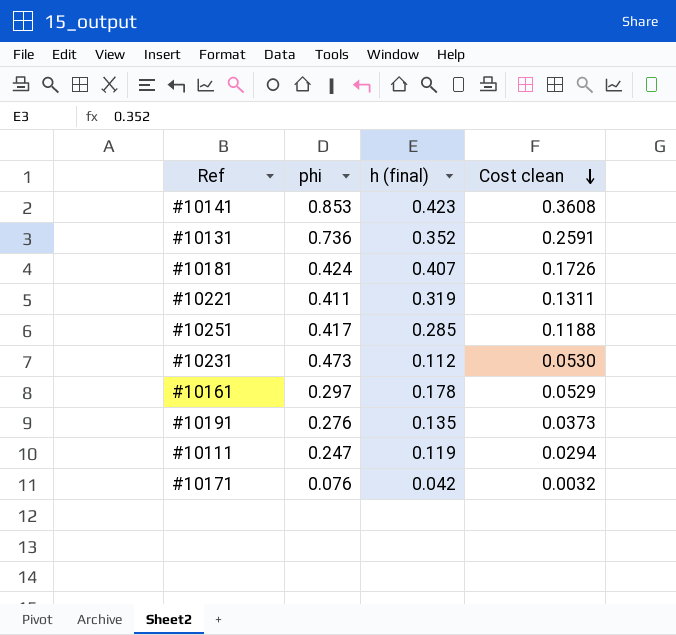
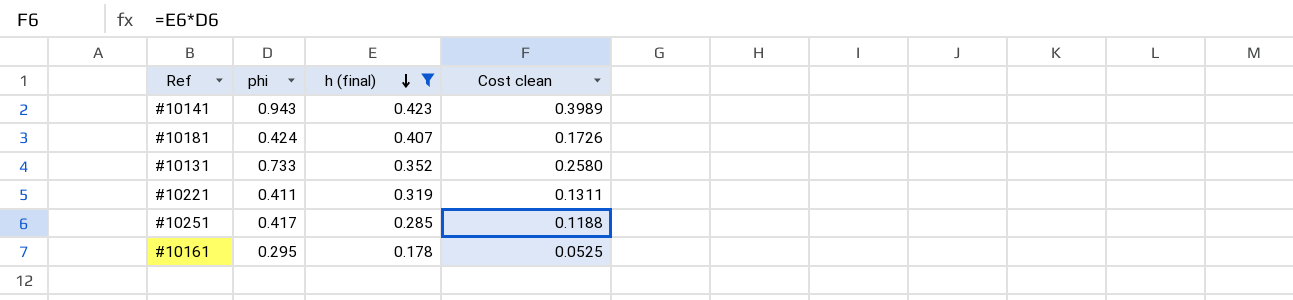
filter: none -> h (final) >= 0.178
row order: Cost clean descending -> h (final) descending
#10141 | phi: 0.853 -> 0.943
#10141 | Cost clean: 0.3608 -> 0.3989
#10131 | phi: 0.736 -> 0.733
#10131 | Cost clean: 0.2591 -> 0.2580
#10161 | phi: 0.297 -> 0.295
#10161 | Cost clean: 0.0529 -> 0.0525

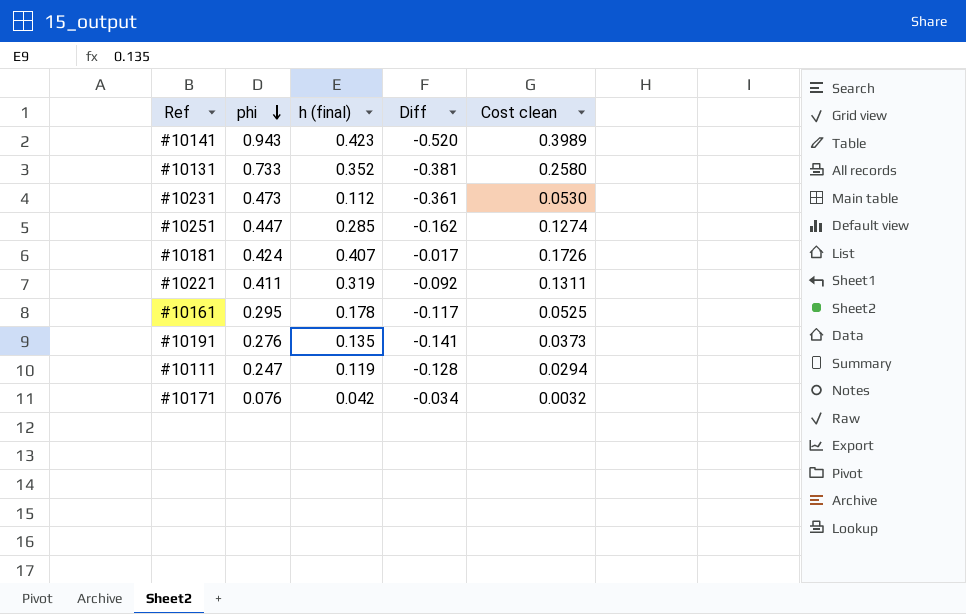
filter: h (final) >= 0.178 -> none
row order: h (final) descending -> phi descending
column Diff | formula: none -> [h (final)] - [phi]
#10251 | phi: 0.417 -> 0.447
#10251 | Cost clean: 0.1188 -> 0.1274

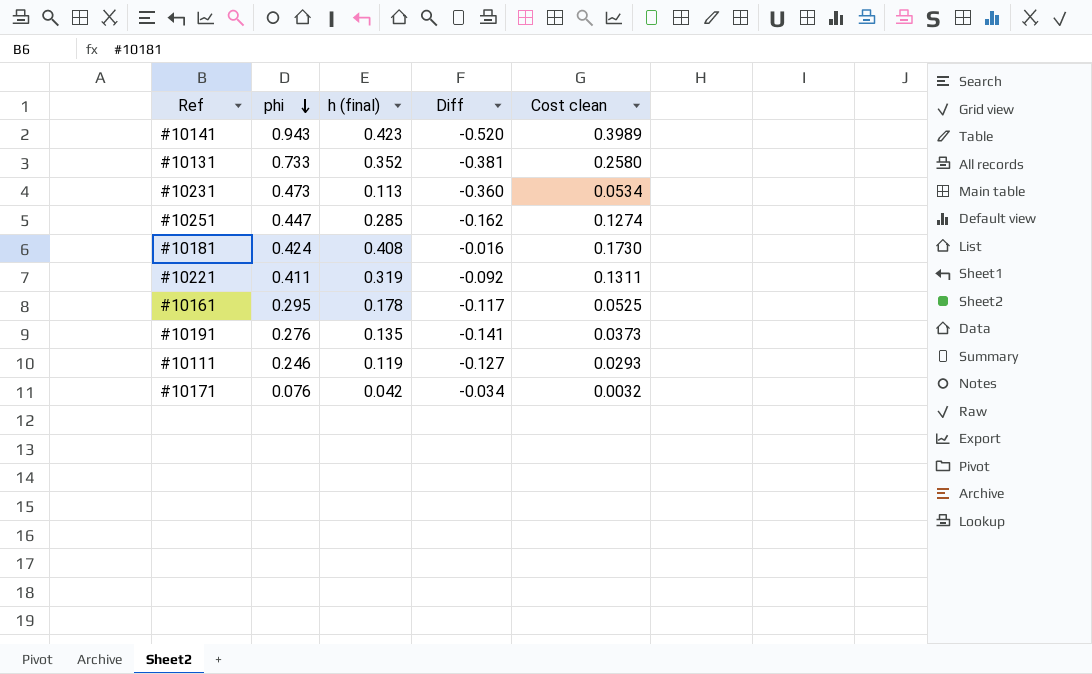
#10231 | h (final): 0.112 -> 0.113
#10231 | Diff: -0.361 -> -0.360
#10231 | Cost clean: 0.0530 -> 0.0534
#10181 | h (final): 0.407 -> 0.408
#10181 | Diff: -0.017 -> -0.016
#10181 | Cost clean: 0.1726 -> 0.1730
#10111 | phi: 0.247 -> 0.246
#10111 | Diff: -0.128 -> -0.127
#10111 | Cost clean: 0.0294 -> 0.0293

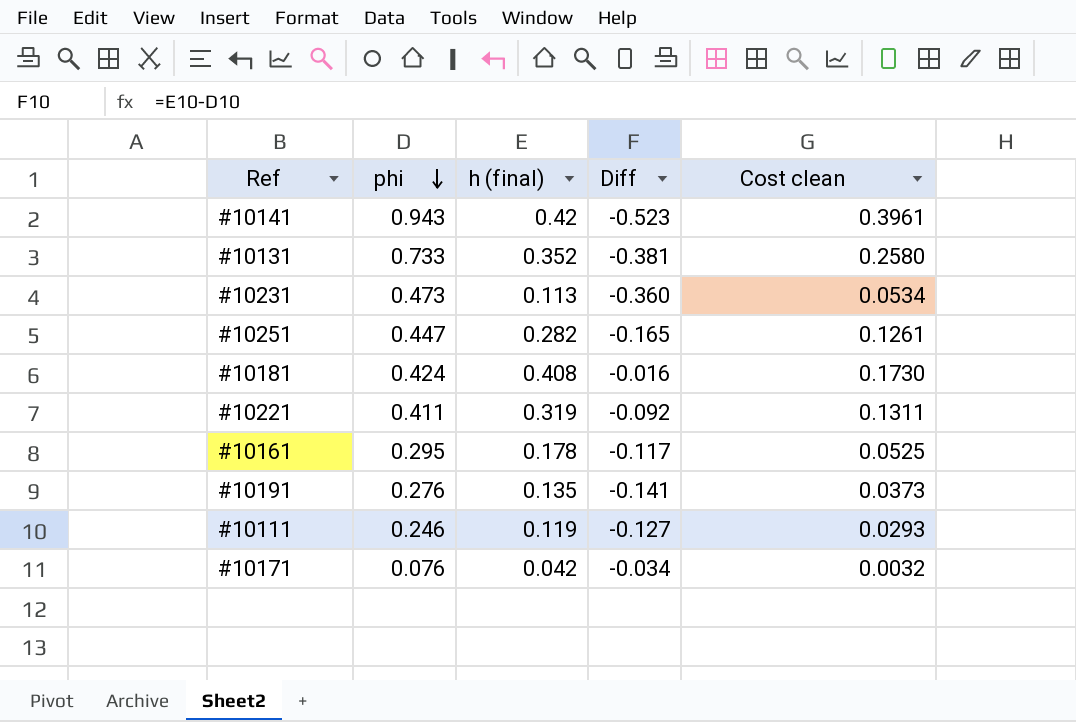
#10141 | h (final): 0.423 -> 0.42
#10141 | Diff: -0.520 -> -0.523
#10141 | Cost clean: 0.3989 -> 0.3961
#10251 | h (final): 0.285 -> 0.282
#10251 | Diff: -0.162 -> -0.165
#10251 | Cost clean: 0.1274 -> 0.1261

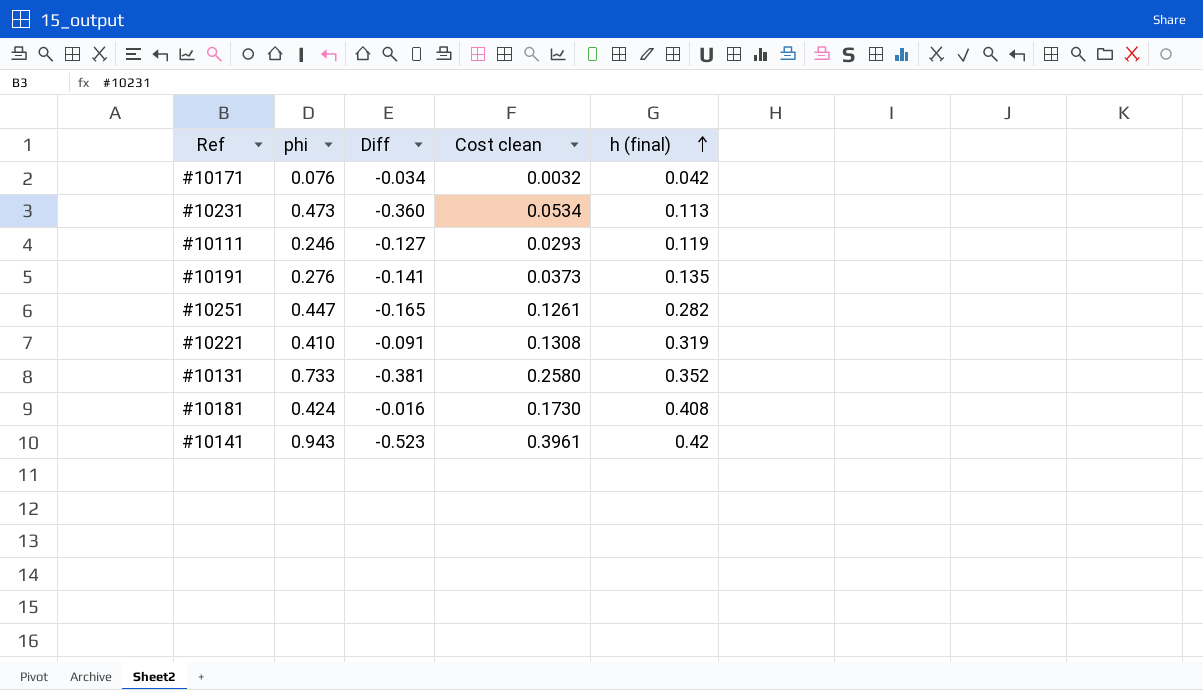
row order: phi descending -> h (final) ascending
column h (final) | position: 3 -> 5
row #10161: 0.295 | 0.178 | -0.117 | 0.0525 -> none
#10221 | phi: 0.411 -> 0.410
#10221 | Diff: -0.092 -> -0.091
#10221 | Cost clean: 0.1311 -> 0.1308

